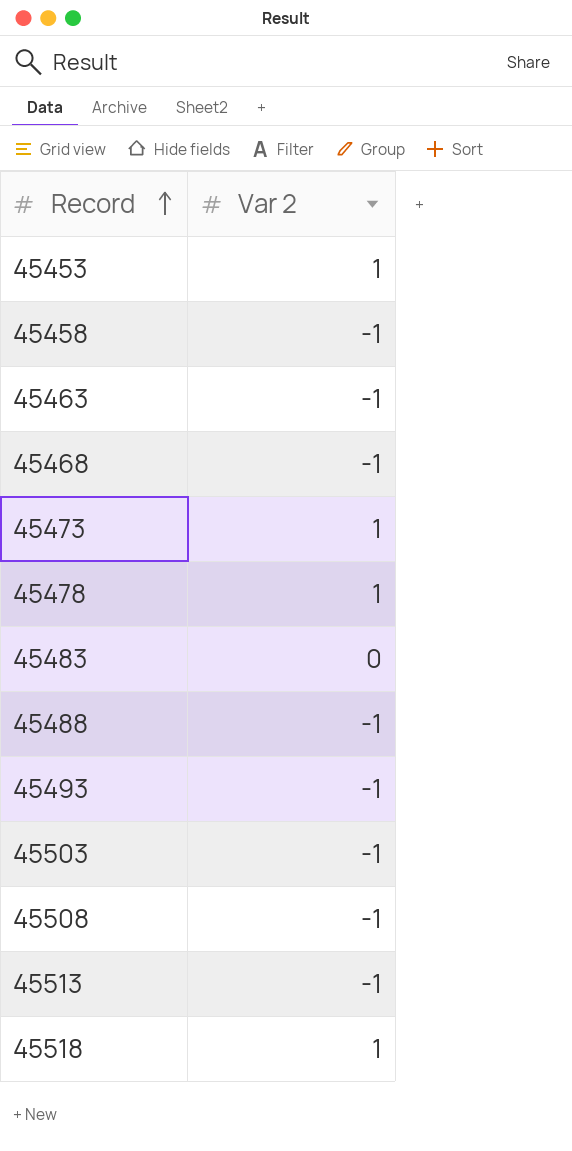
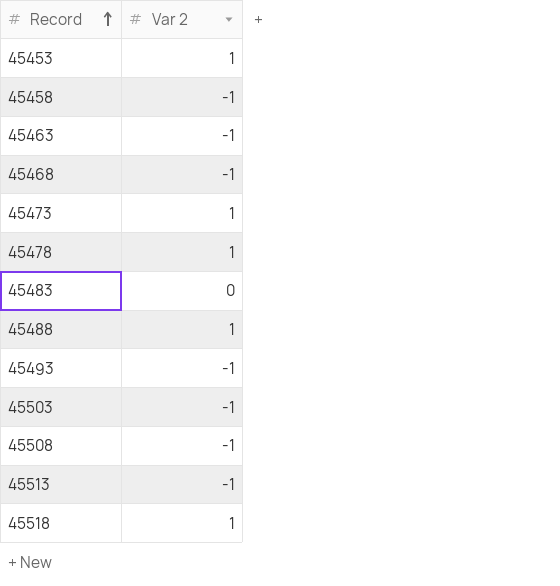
45488 | Var 2: -1 -> 1

